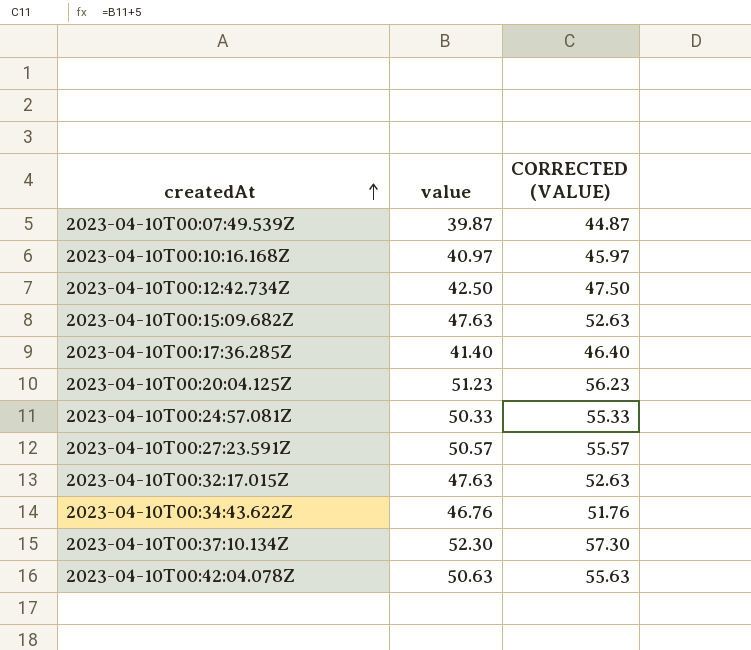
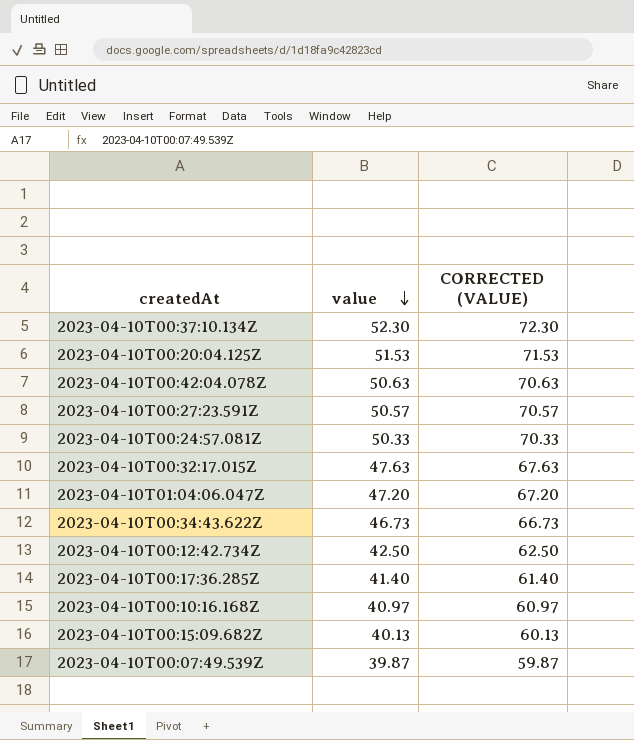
row order: createdAt ascending -> value descending
column CORRECTED (VALUE) | formula: [value] + 5 -> [value] + 20
2023-04-10T00:20:04.125Z | value: 51.23 -> 51.53
row 2023-04-10T01:04:06.047Z: none -> 47.20 | 67.20
2023-04-10T00:34:43.622Z | value: 46.76 -> 46.73
2023-04-10T00:15:09.682Z | value: 47.63 -> 40.13

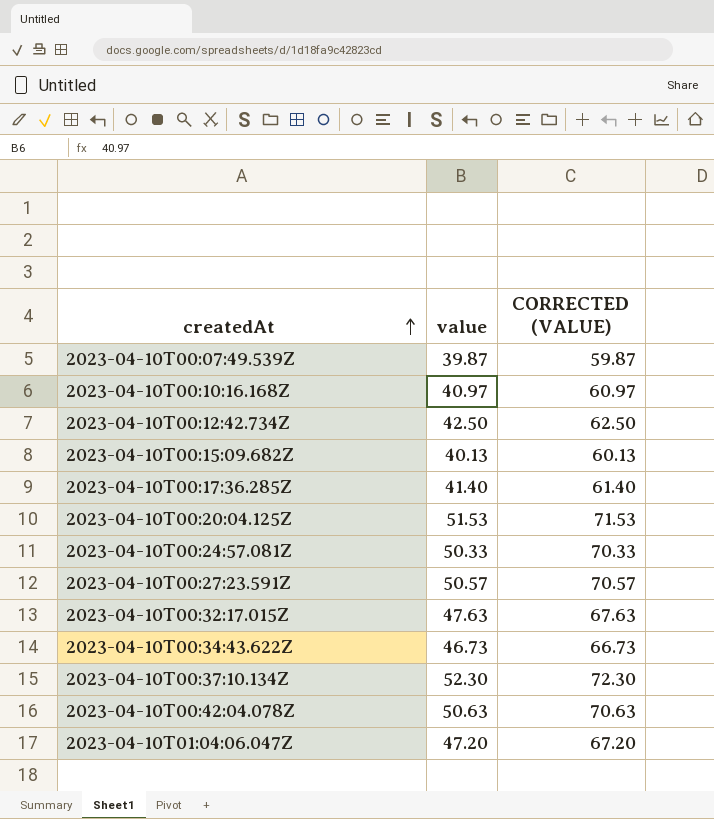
row order: value descending -> createdAt ascending

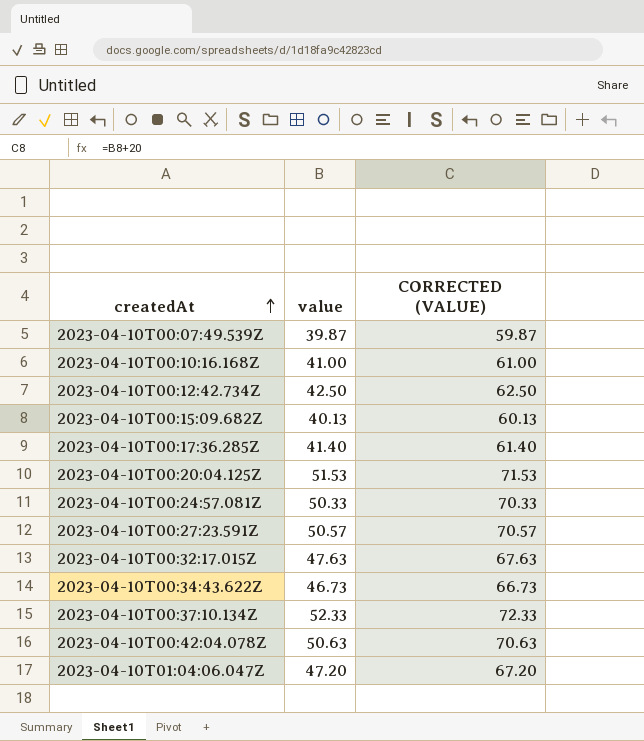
2023-04-10T00:10:16.168Z | value: 40.97 -> 41.00
2023-04-10T00:10:16.168Z | CORRECTED (VALUE): 60.97 -> 61.00
2023-04-10T00:37:10.134Z | value: 52.30 -> 52.33
2023-04-10T00:37:10.134Z | CORRECTED (VALUE): 72.30 -> 72.33

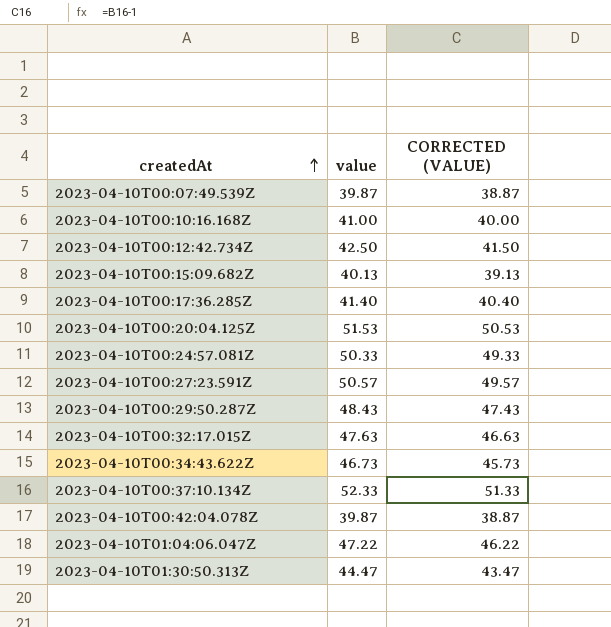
column CORRECTED (VALUE) | formula: [value] + 20 -> [value] - 1
row 2023-04-10T00:29:50.287Z: none -> 48.43 | 47.43
2023-04-10T00:42:04.078Z | value: 50.63 -> 39.87
2023-04-10T01:04:06.047Z | value: 47.20 -> 47.22
row 2023-04-10T01:30:50.313Z: none -> 44.47 | 43.47

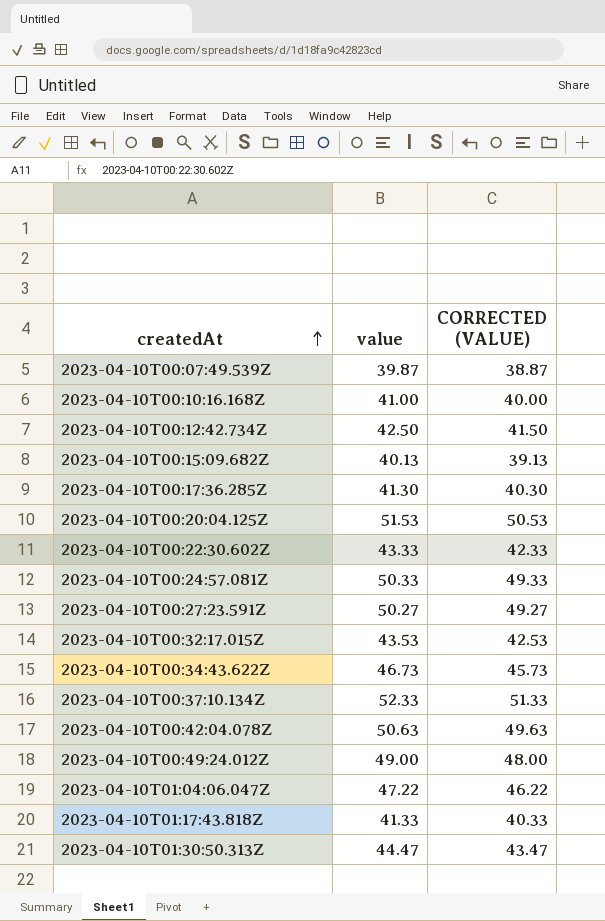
row 2023-04-10T00:29:50.287Z: 48.43 | 47.43 -> none
2023-04-10T00:17:36.285Z | value: 41.40 -> 41.30
2023-04-10T00:17:36.285Z | CORRECTED (VALUE): 40.40 -> 40.30
row 2023-04-10T00:22:30.602Z: none -> 43.33 | 42.33
2023-04-10T00:27:23.591Z | value: 50.57 -> 50.27
2023-04-10T00:27:23.591Z | CORRECTED (VALUE): 49.57 -> 49.27
2023-04-10T00:32:17.015Z | value: 47.63 -> 43.53
2023-04-10T00:32:17.015Z | CORRECTED (VALUE): 46.63 -> 42.53
2023-04-10T00:42:04.078Z | value: 39.87 -> 50.63
2023-04-10T00:42:04.078Z | CORRECTED (VALUE): 38.87 -> 49.63
row 2023-04-10T00:49:24.012Z: none -> 49.00 | 48.00
row 2023-04-10T01:17:43.818Z: none -> 41.33 | 40.33

